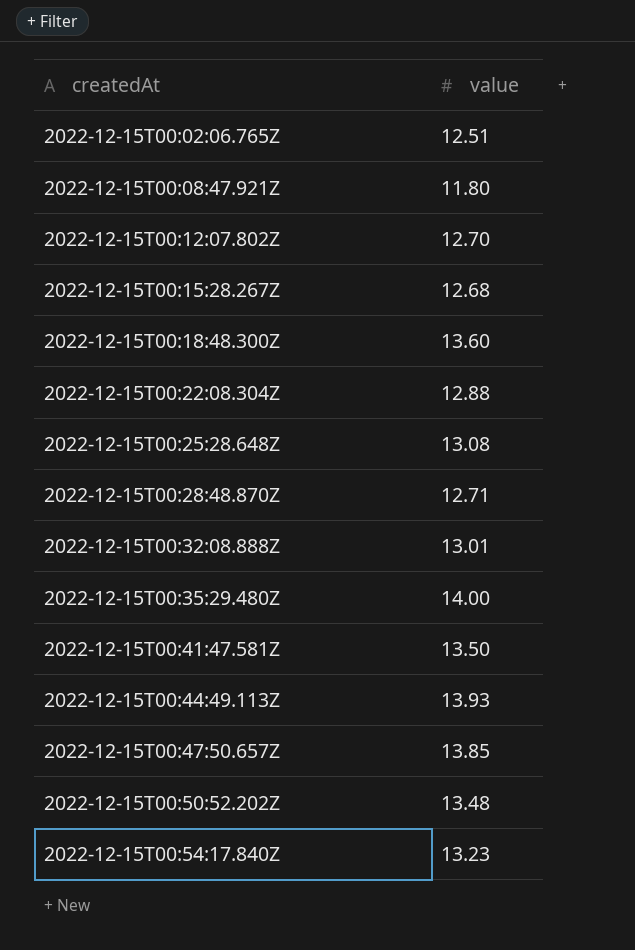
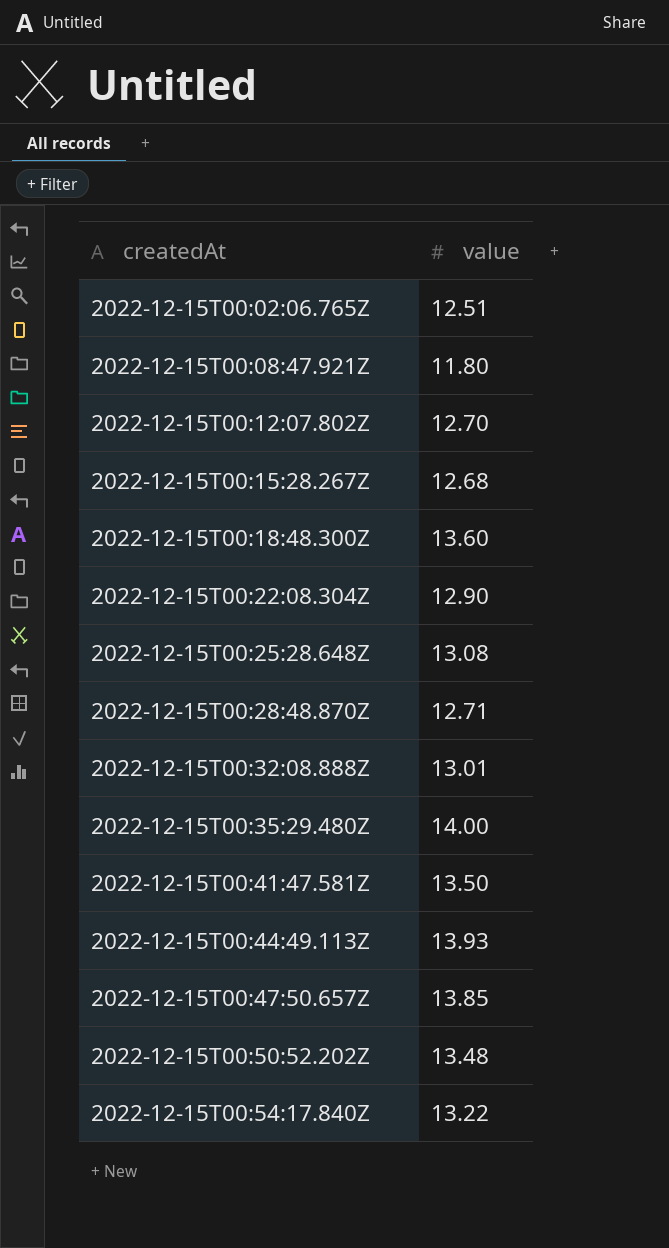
2022-12-15T00:22:08.304Z | value: 12.88 -> 12.90
2022-12-15T00:54:17.840Z | value: 13.23 -> 13.22

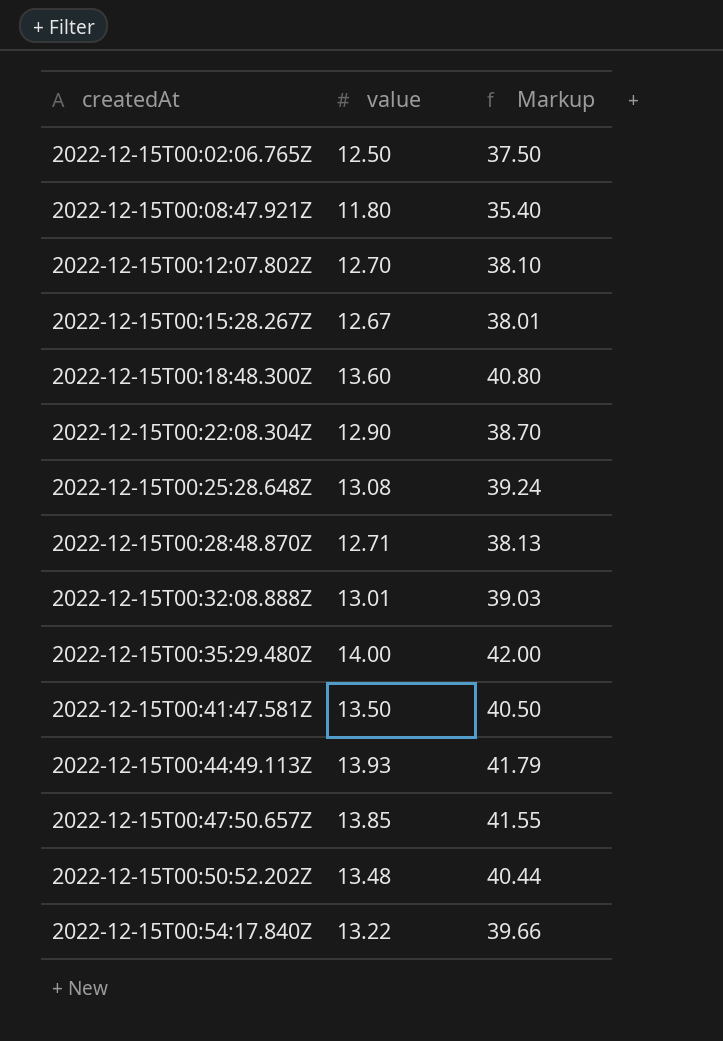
column Markup | formula: none -> [value] * 3
2022-12-15T00:02:06.765Z | value: 12.51 -> 12.50
2022-12-15T00:15:28.267Z | value: 12.68 -> 12.67

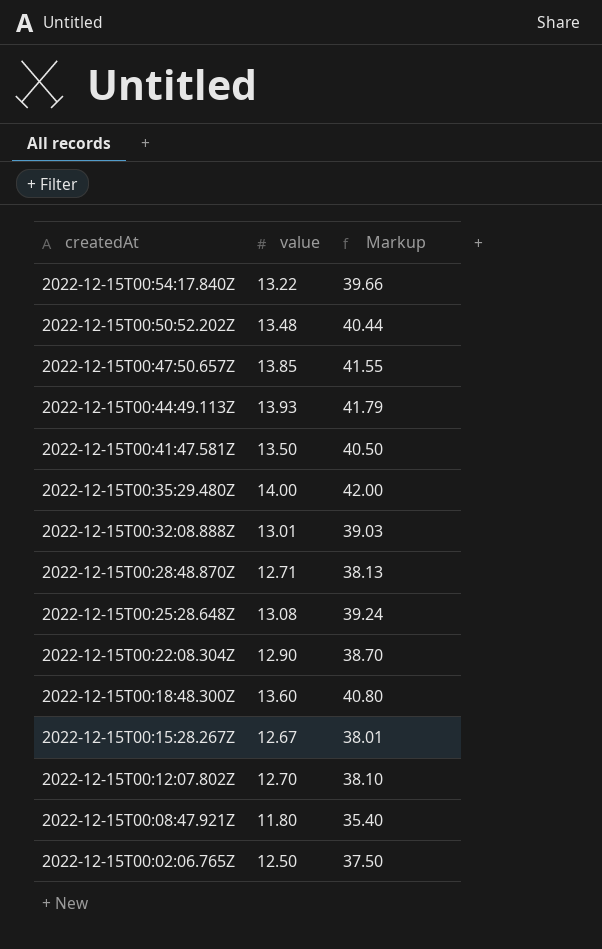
row order: createdAt ascending -> createdAt descending

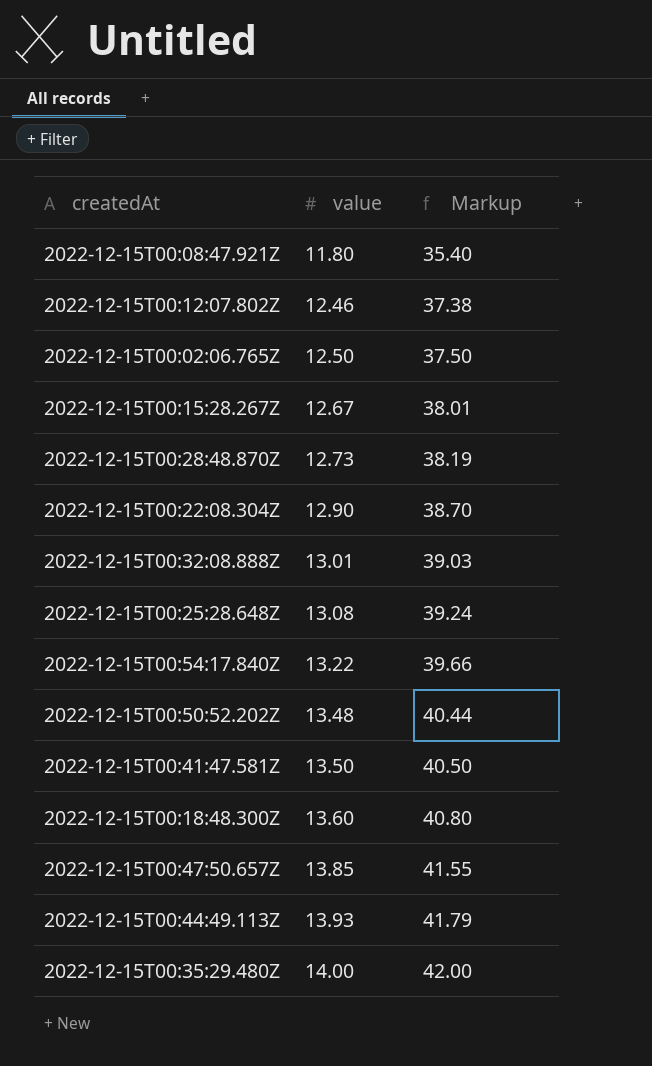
row order: createdAt descending -> value ascending
2022-12-15T00:12:07.802Z | value: 12.70 -> 12.46
2022-12-15T00:12:07.802Z | Markup: 38.10 -> 37.38
2022-12-15T00:28:48.870Z | value: 12.71 -> 12.73
2022-12-15T00:28:48.870Z | Markup: 38.13 -> 38.19

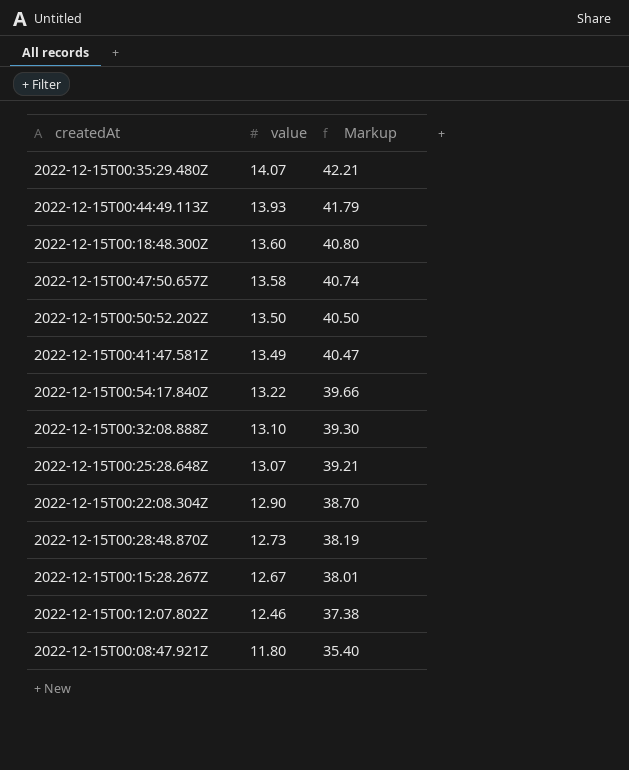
row order: value ascending -> value descending
row 2022-12-15T00:02:06.765Z: 12.50 | 37.50 -> none
2022-12-15T00:35:29.480Z | value: 14.00 -> 14.07
2022-12-15T00:35:29.480Z | Markup: 42.00 -> 42.21
2022-12-15T00:47:50.657Z | value: 13.85 -> 13.58
2022-12-15T00:47:50.657Z | Markup: 41.55 -> 40.74
2022-12-15T00:50:52.202Z | value: 13.48 -> 13.50
2022-12-15T00:50:52.202Z | Markup: 40.44 -> 40.50
2022-12-15T00:41:47.581Z | value: 13.50 -> 13.49
2022-12-15T00:41:47.581Z | Markup: 40.50 -> 40.47
2022-12-15T00:32:08.888Z | value: 13.01 -> 13.10
2022-12-15T00:32:08.888Z | Markup: 39.03 -> 39.30
2022-12-15T00:25:28.648Z | value: 13.08 -> 13.07
2022-12-15T00:25:28.648Z | Markup: 39.24 -> 39.21

